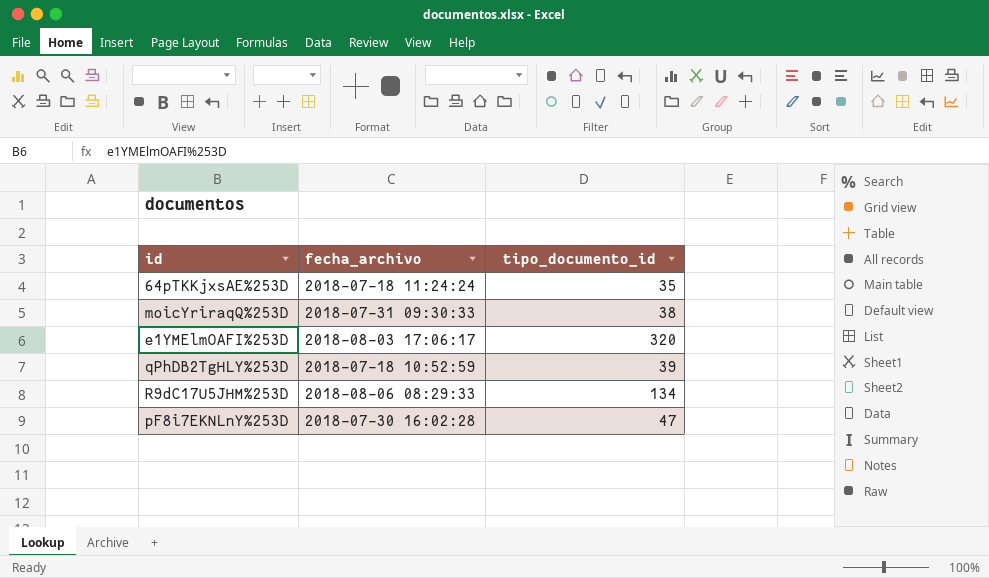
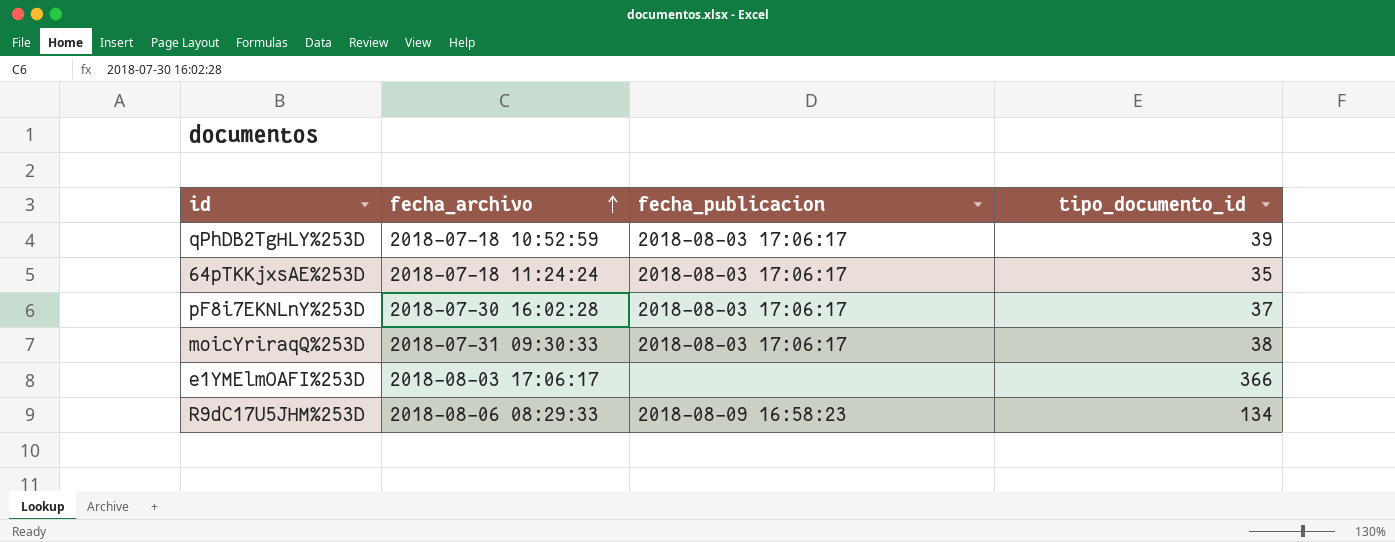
row order: none -> fecha_archivo ascending
column fecha_publicacion | position: none -> 3
pF8i7EKNLnY%253D | tipo_documento_id: 47 -> 37
e1YMElmOAFI%253D | tipo_documento_id: 320 -> 366

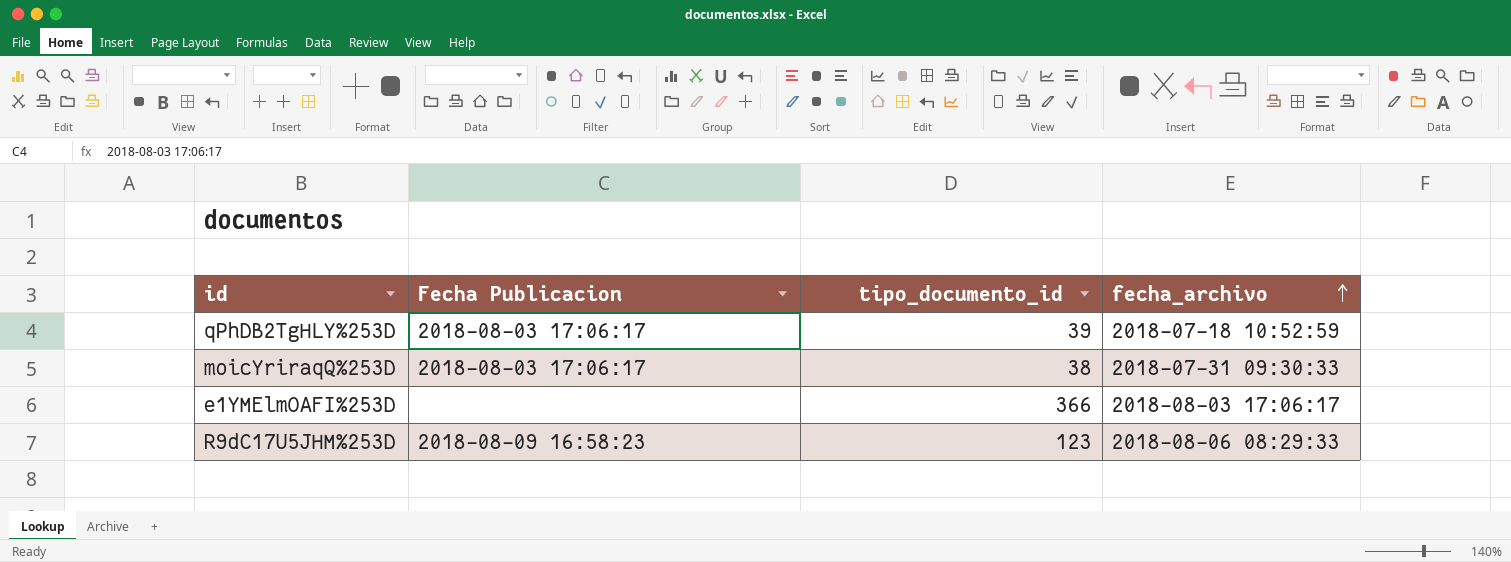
column name: fecha_publicacion -> Fecha Publicacion
column fecha_archivo | position: 2 -> 4
row 64pTKKjxsAE%253D: 2018-07-18 11:24:24 | 2018-08-03 17:06:17 | 35 -> none
row pF8i7EKNLnY%253D: 2018-07-30 16:02:28 | 2018-08-03 17:06:17 | 37 -> none
R9dC17U5JHM%253D | tipo_documento_id: 134 -> 123

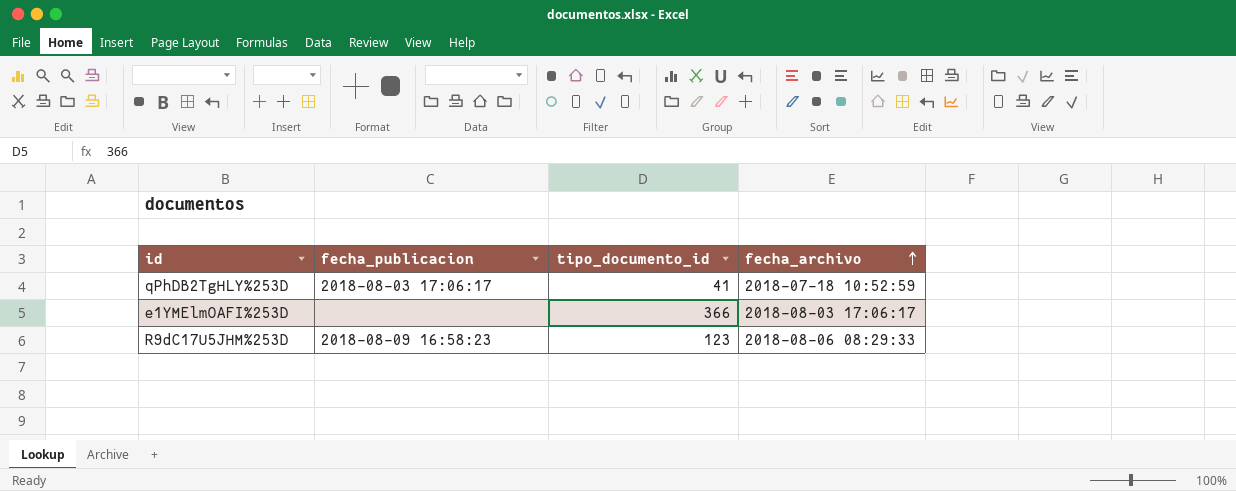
column name: Fecha Publicacion -> fecha_publicacion
row moicYriraqQ%253D: 2018-08-03 17:06:17 | 38 | 2018-07-31 09:30:33 -> none
qPhDB2TgHLY%253D | tipo_documento_id: 39 -> 41

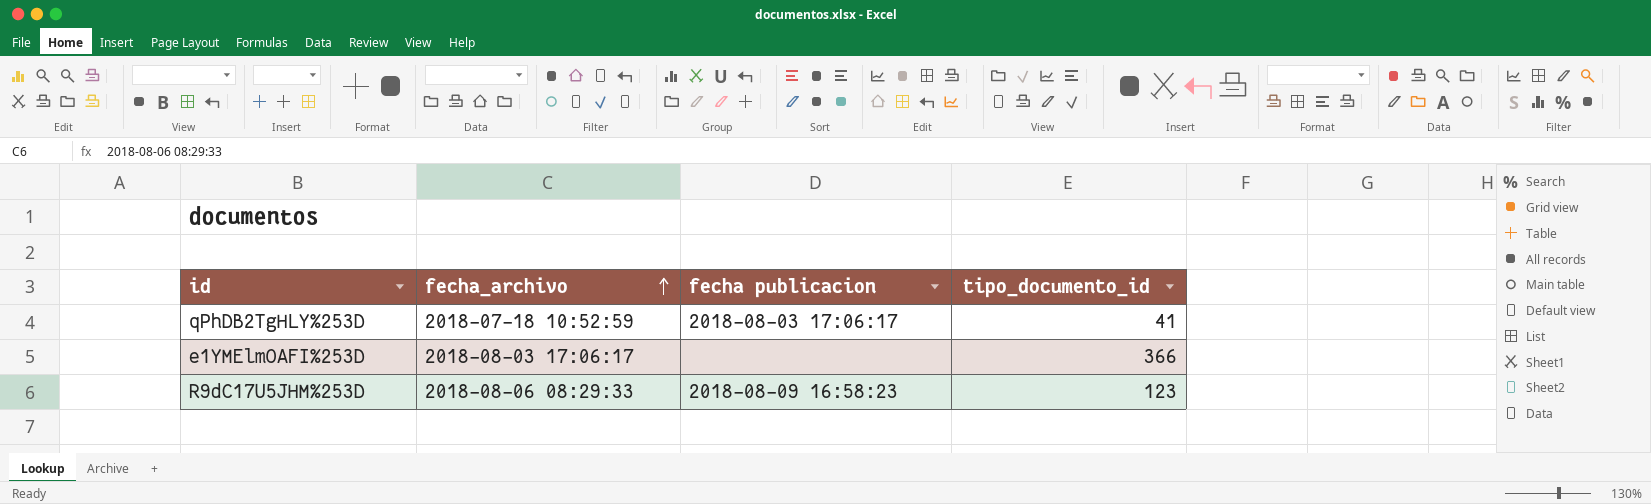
column fecha_archivo | position: 4 -> 2
column name: fecha_publicacion -> fecha publicacion

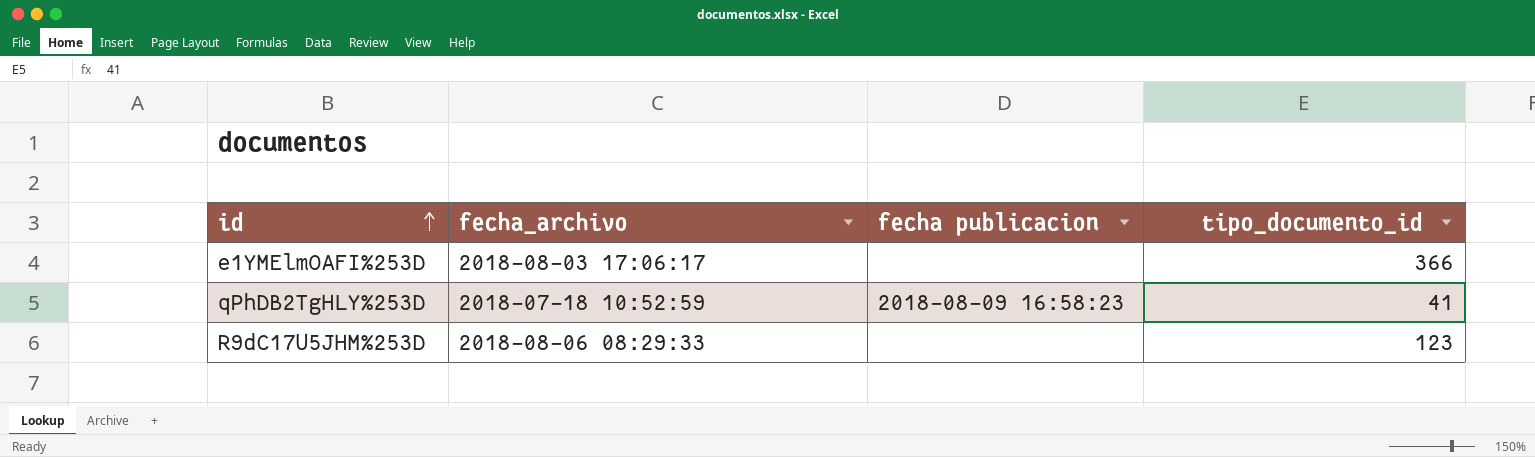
row order: fecha_archivo ascending -> id ascending
qPhDB2TgHLY%253D | fecha publicacion: 2018-08-03 17:06:17 -> 2018-08-09 16:58:23
R9dC17U5JHM%253D | fecha publicacion: 2018-08-09 16:58:23 -> none

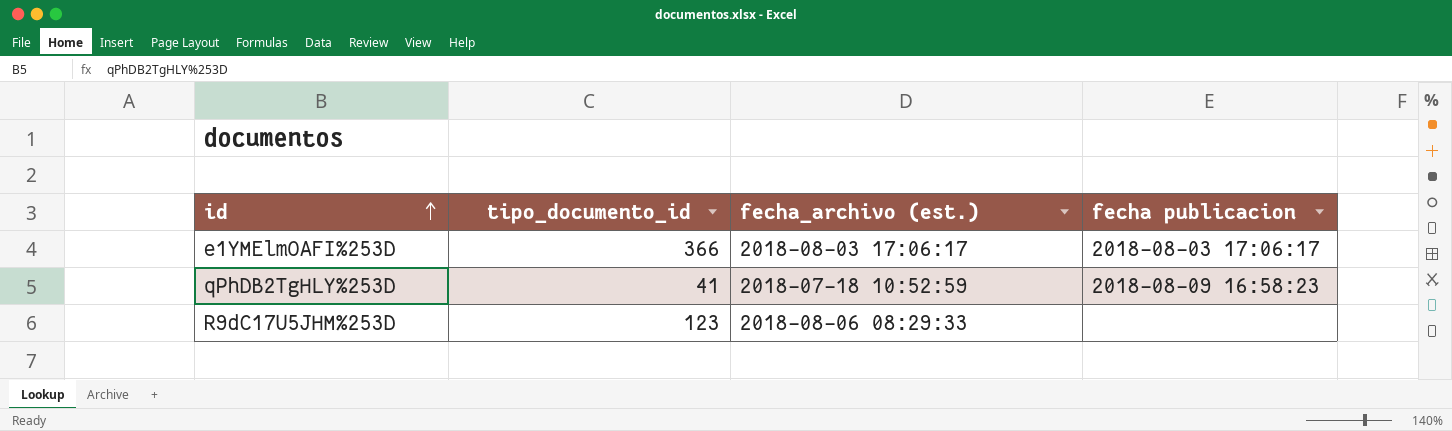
column tipo_documento_id | position: 4 -> 2
column name: fecha_archivo -> fecha_archivo (est.)
e1YMElmOAFI%253D | fecha publicacion: none -> 2018-08-03 17:06:17

